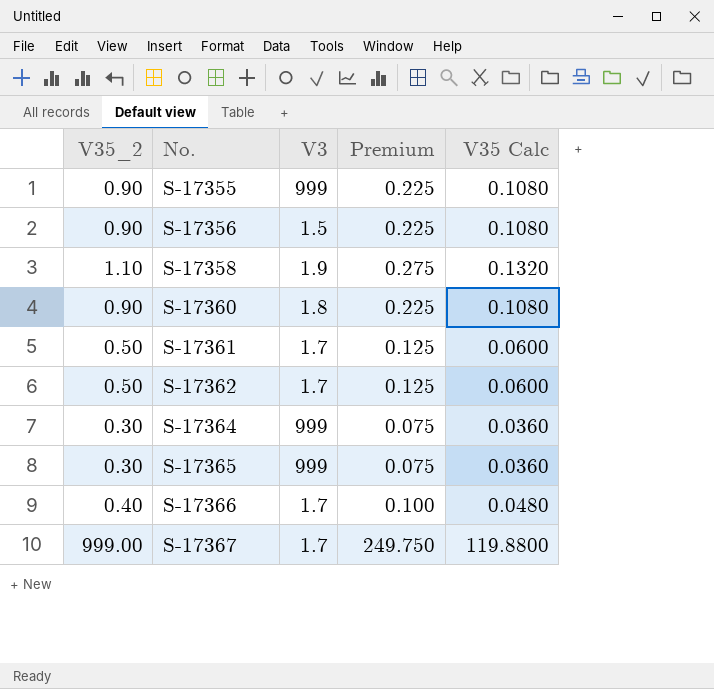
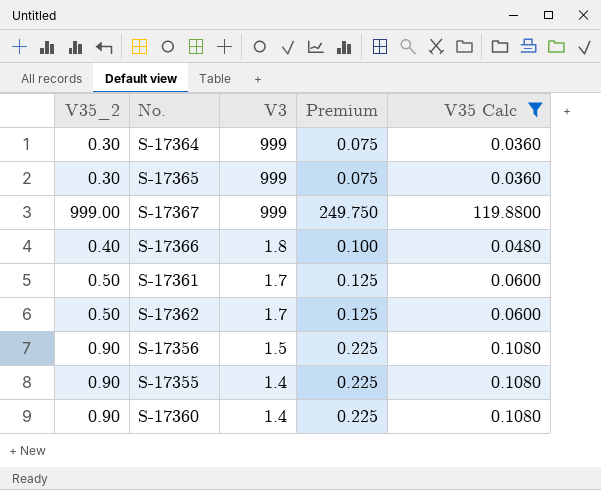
filter: none -> V35 Calc != 0.1320
row order: No. ascending -> V3 descending
S-17367 | V3: 1.7 -> 999
S-17366 | V3: 1.7 -> 1.8
S-17355 | V3: 999 -> 1.4
S-17360 | V3: 1.8 -> 1.4

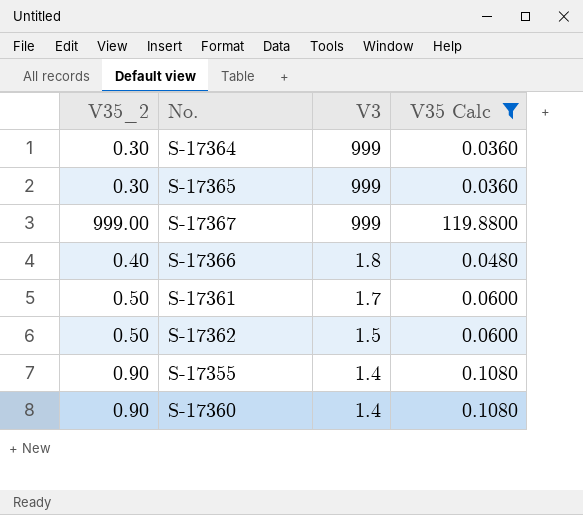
column Premium | formula: [V35_2] * 0.25 -> none
row S-17356: 0.90 | 1.5 | 0.225 | 0.1080 -> none
S-17362 | V3: 1.7 -> 1.5

